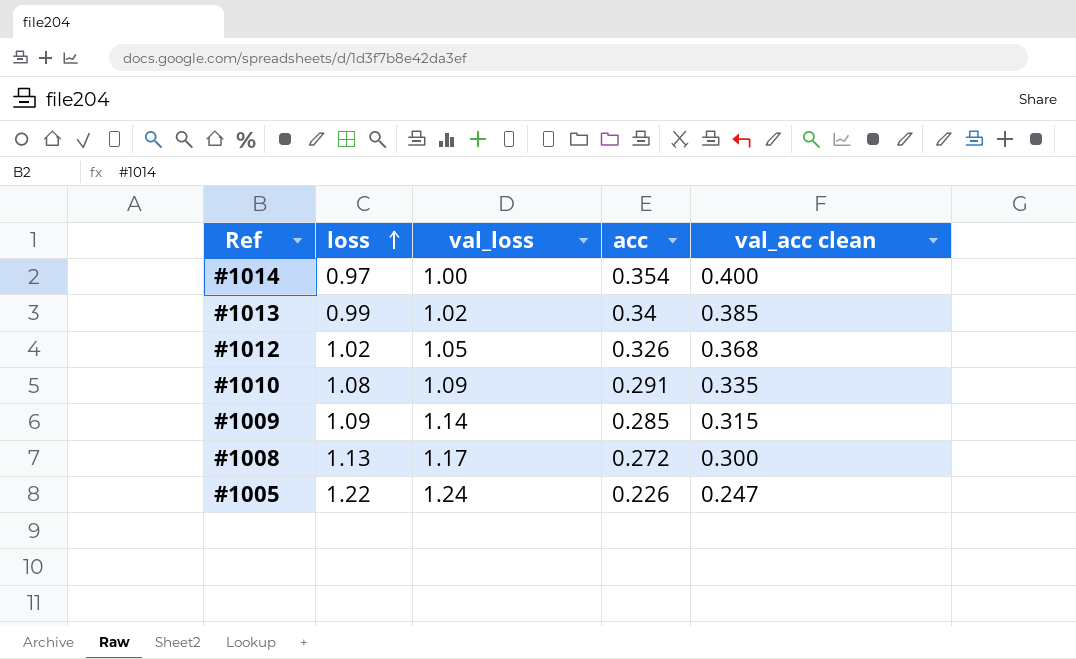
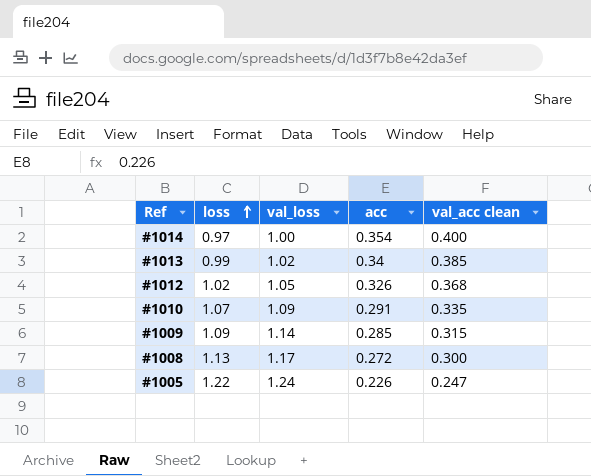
#1010 | loss: 1.08 -> 1.07

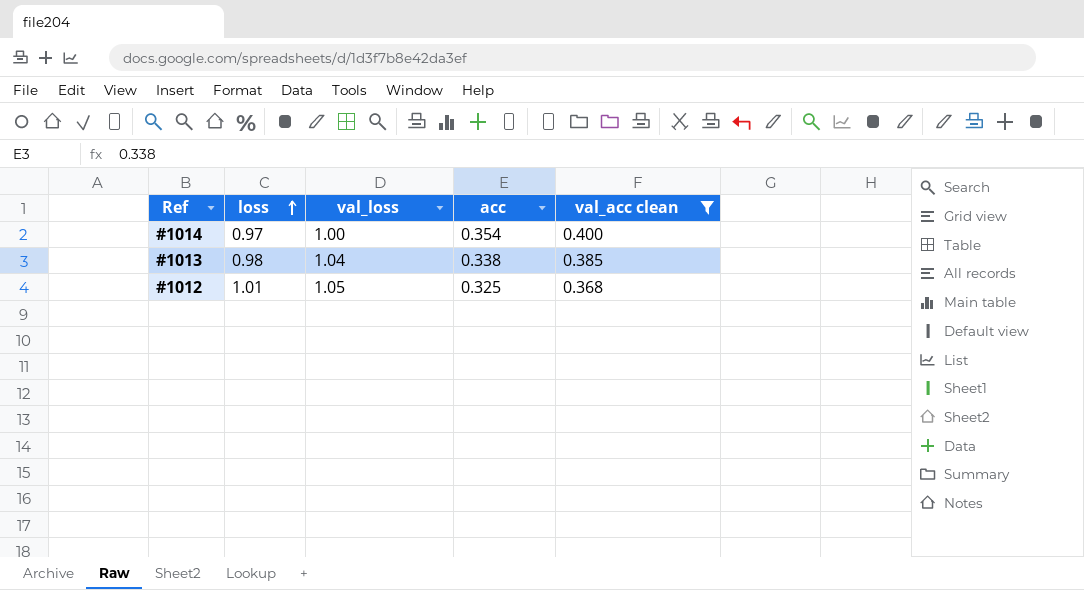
filter: none -> val_acc clean >= 0.368
#1013 | loss: 0.99 -> 0.98
#1013 | val_loss: 1.02 -> 1.04
#1013 | acc: 0.34 -> 0.338
#1012 | loss: 1.02 -> 1.01
#1012 | acc: 0.326 -> 0.325

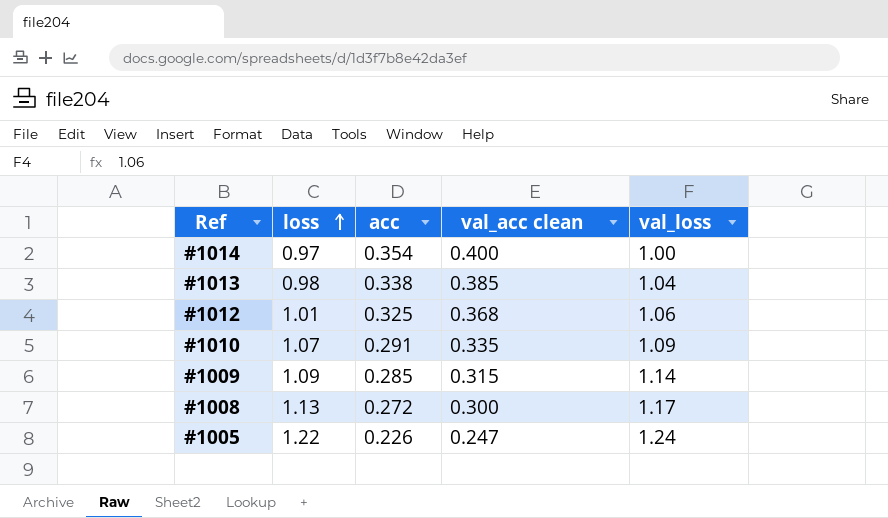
filter: val_acc clean >= 0.368 -> none
column val_loss | position: 3 -> 5
#1012 | val_loss: 1.05 -> 1.06

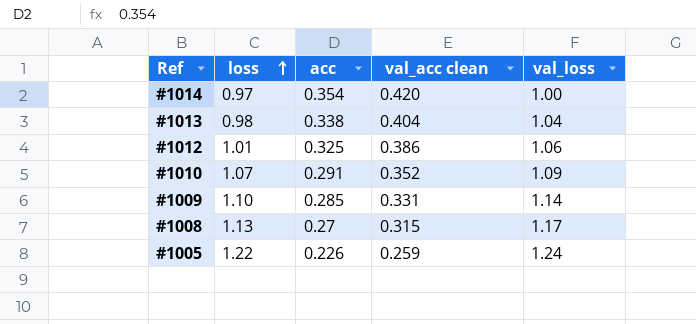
#1014 | val_acc clean: 0.400 -> 0.420
#1013 | val_acc clean: 0.385 -> 0.404
#1012 | val_acc clean: 0.368 -> 0.386
#1010 | val_acc clean: 0.335 -> 0.352
#1009 | loss: 1.09 -> 1.10
#1009 | val_acc clean: 0.315 -> 0.331
#1008 | acc: 0.272 -> 0.27
#1008 | val_acc clean: 0.300 -> 0.315
#1005 | val_acc clean: 0.247 -> 0.259

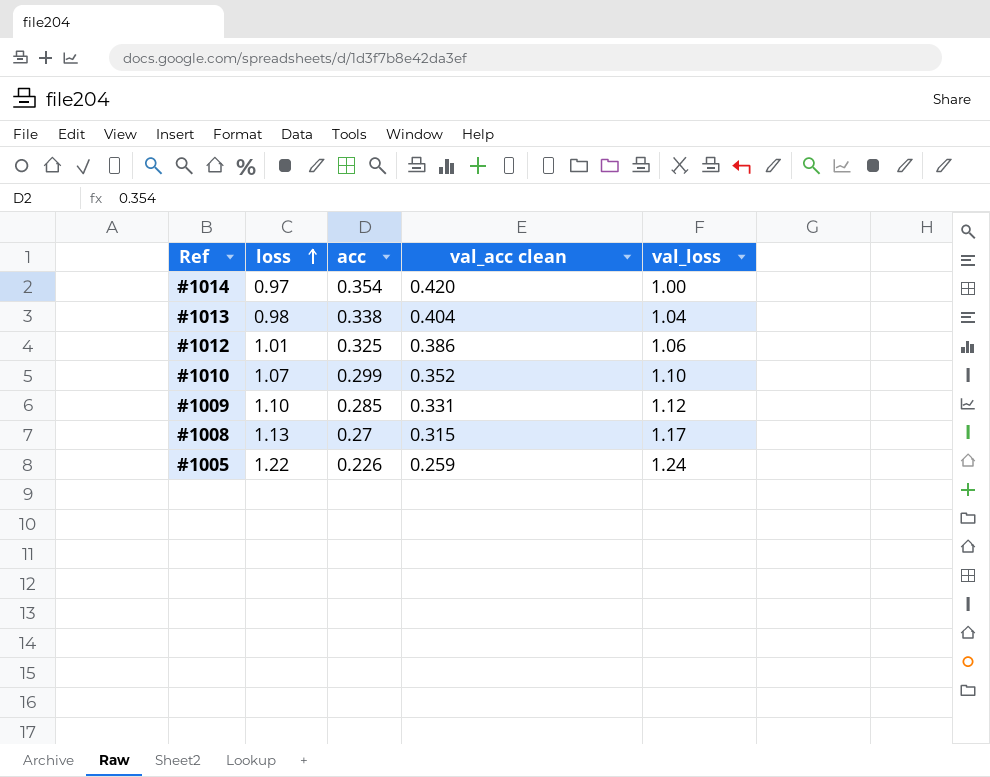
#1010 | acc: 0.291 -> 0.299
#1010 | val_loss: 1.09 -> 1.10
#1009 | val_loss: 1.14 -> 1.12

